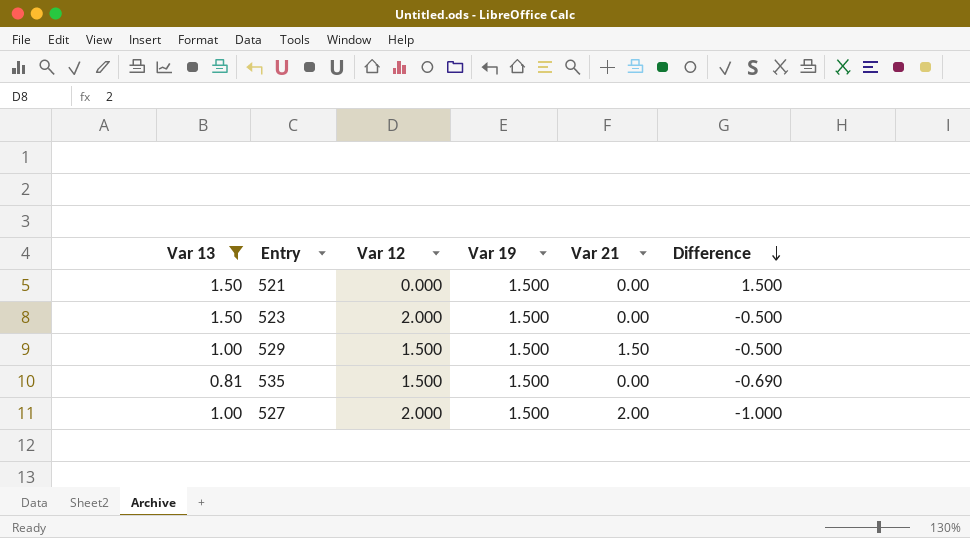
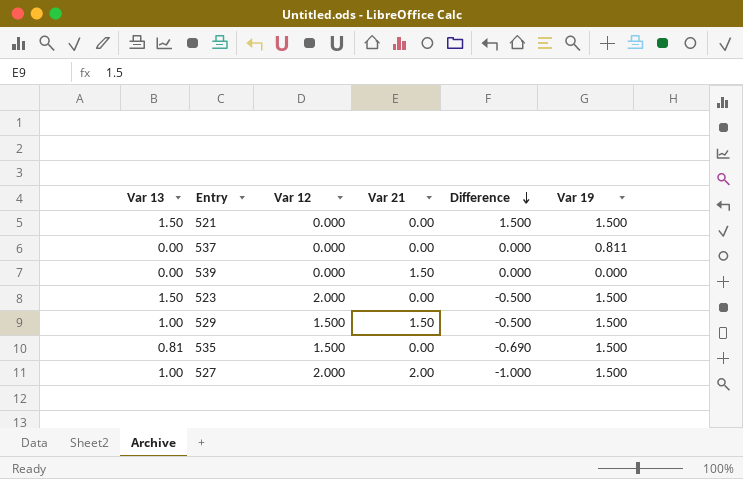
filter: Var 13 != 0.00 -> none
column Var 19 | position: 4 -> 6

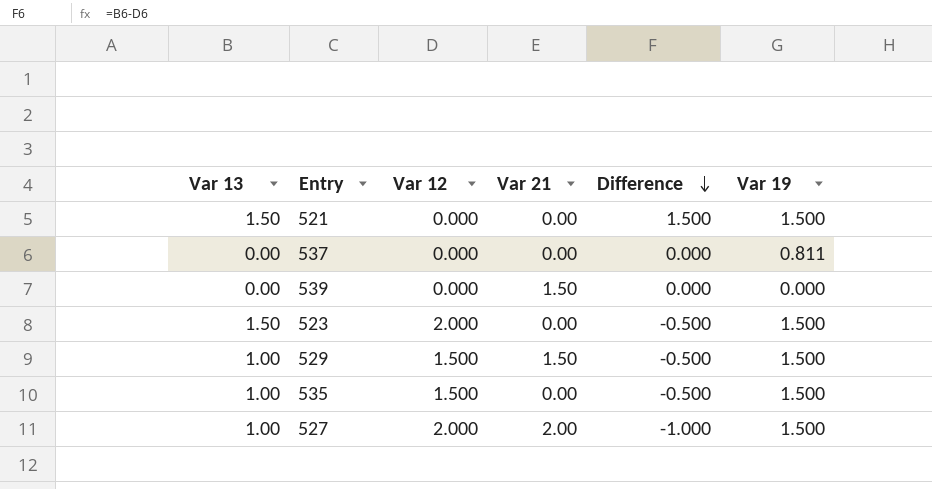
535 | Var 13: 0.81 -> 1.00
535 | Difference: -0.690 -> -0.500

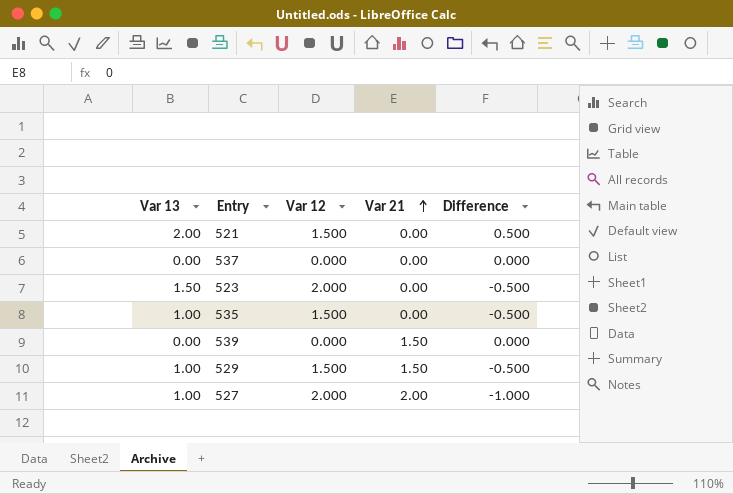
row order: Difference descending -> Var 21 ascending
column Var 19 | position: 6 -> none
521 | Var 13: 1.50 -> 2.00
521 | Var 12: 0.000 -> 1.500
521 | Difference: 1.500 -> 0.500

